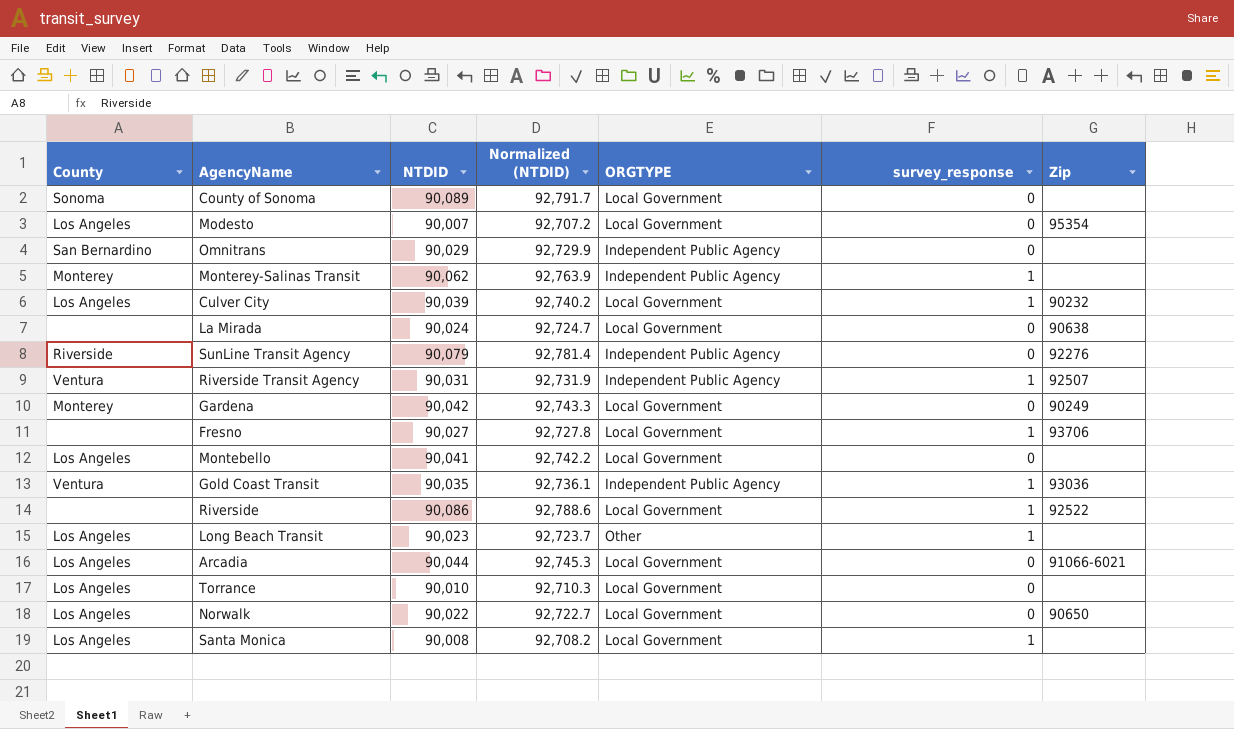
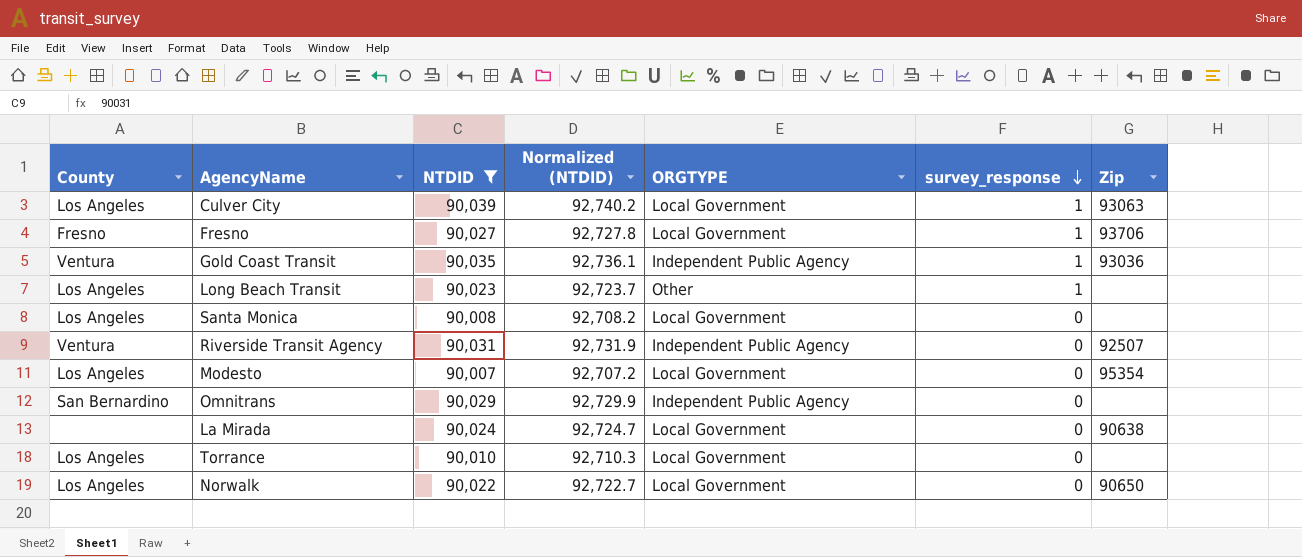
filter: none -> NTDID <= 90,039
row order: none -> survey_response descending
Culver City | Zip: 90232 -> 93063
Fresno | County: none -> Fresno
Santa Monica | survey_response: 1 -> 0
Riverside Transit Agency | survey_response: 1 -> 0

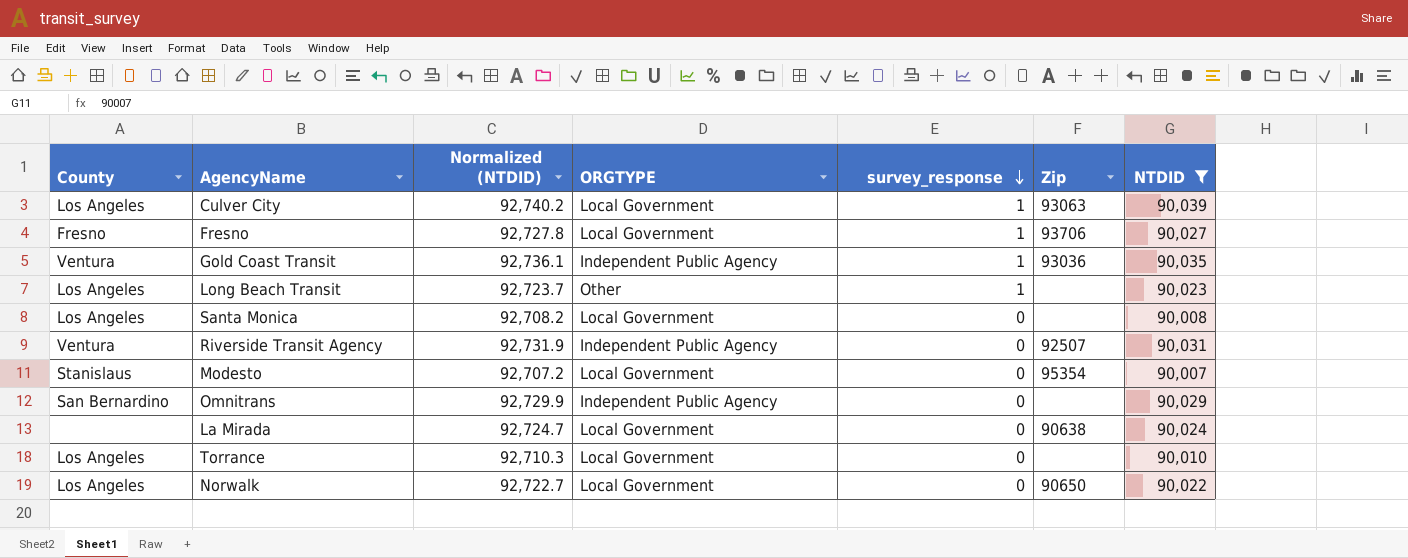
column NTDID | position: 3 -> 7
Modesto | County: Los Angeles -> Stanislaus

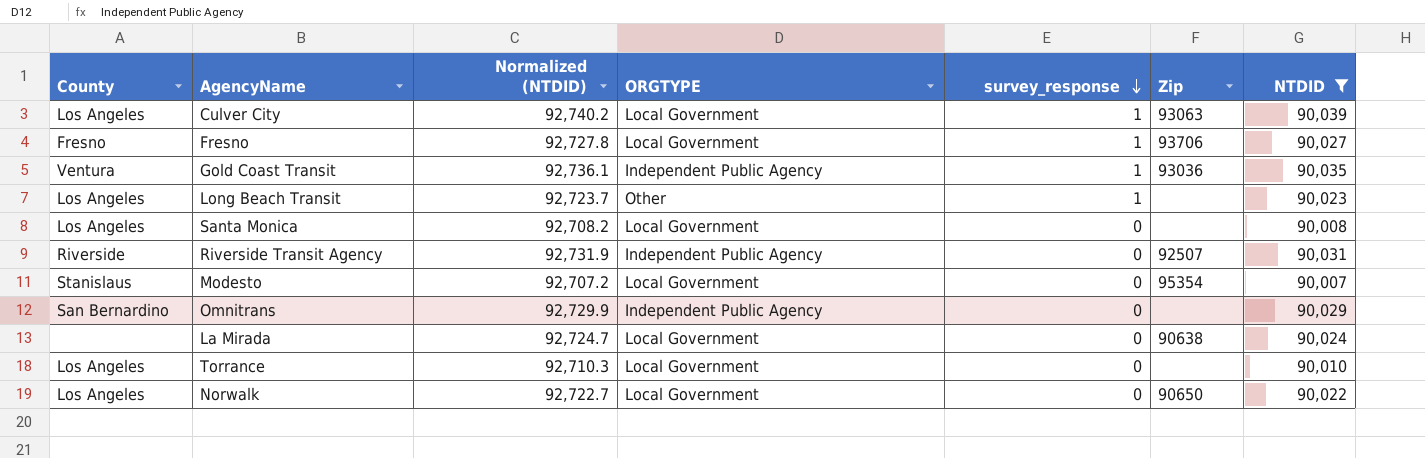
Riverside Transit Agency | County: Ventura -> Riverside

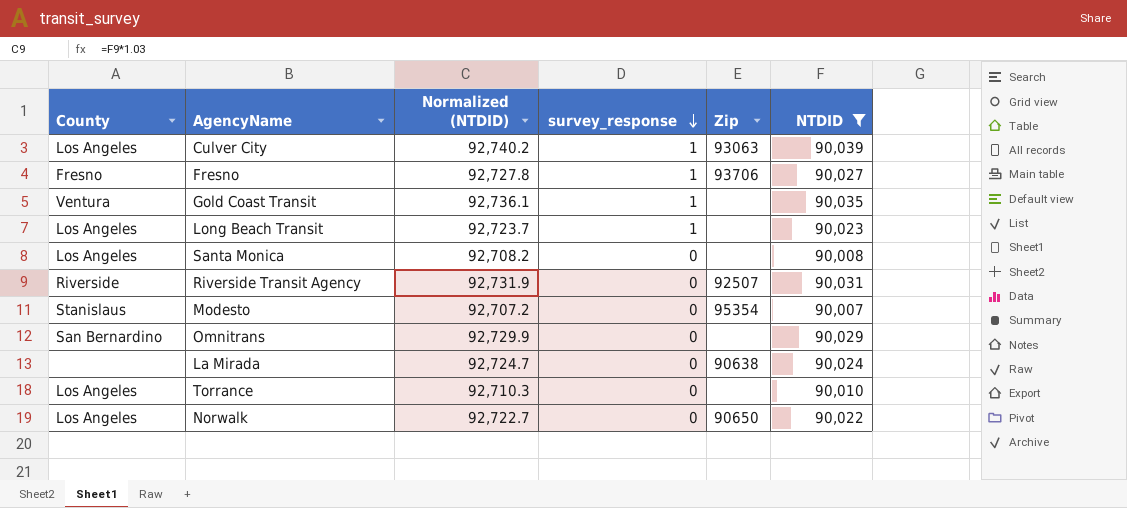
column ORGTYPE | position: 4 -> none
Gold Coast Transit | Zip: 93036 -> none

